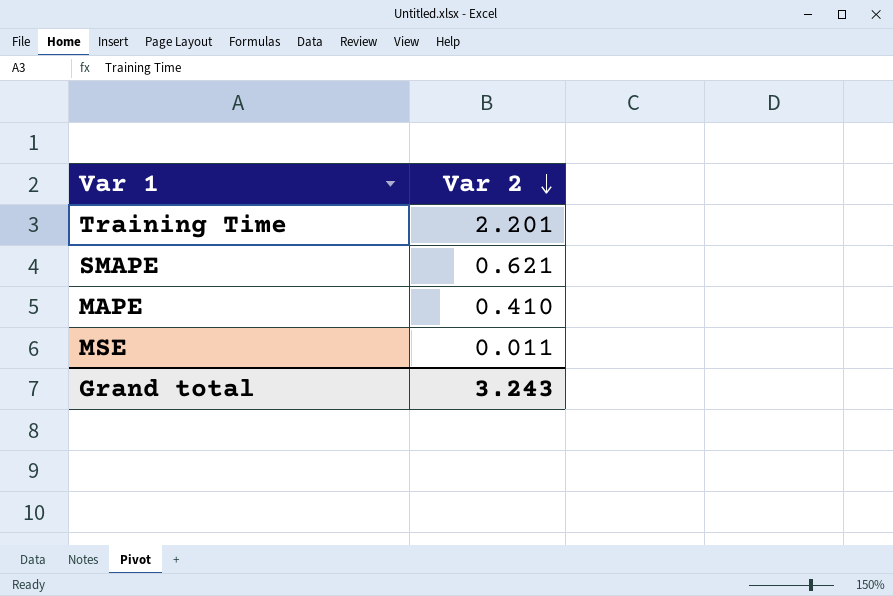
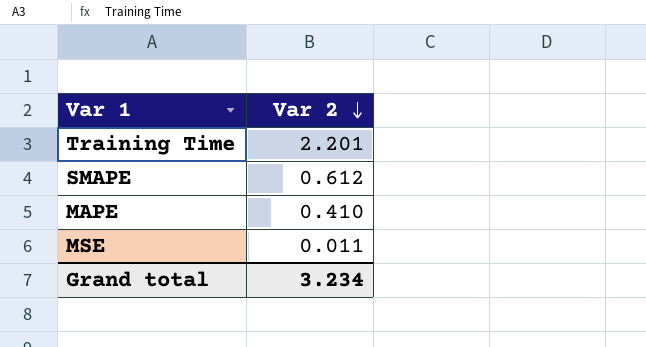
SMAPE | Var 2: 0.621 -> 0.612
Grand total | Var 2: 3.243 -> 3.234

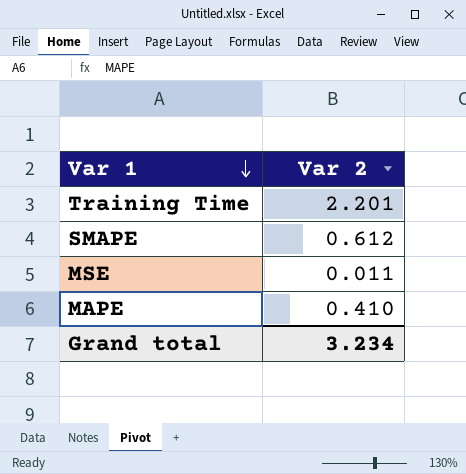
row order: Var 2 descending -> Var 1 descending

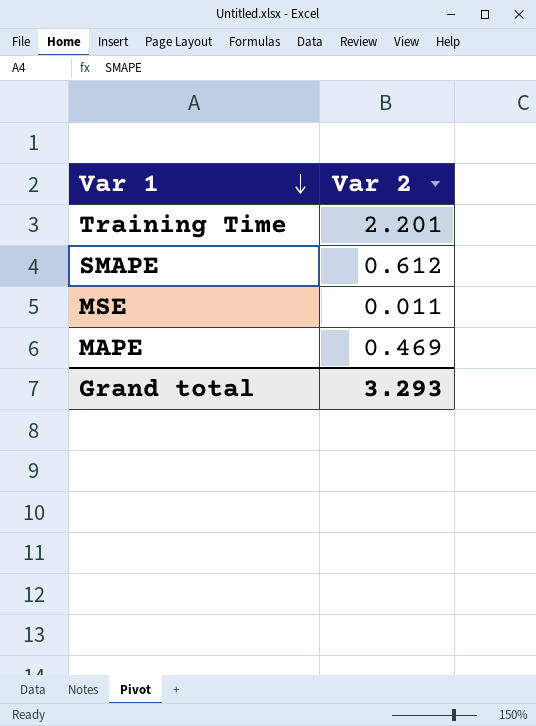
MAPE | Var 2: 0.410 -> 0.469
Grand total | Var 2: 3.234 -> 3.293

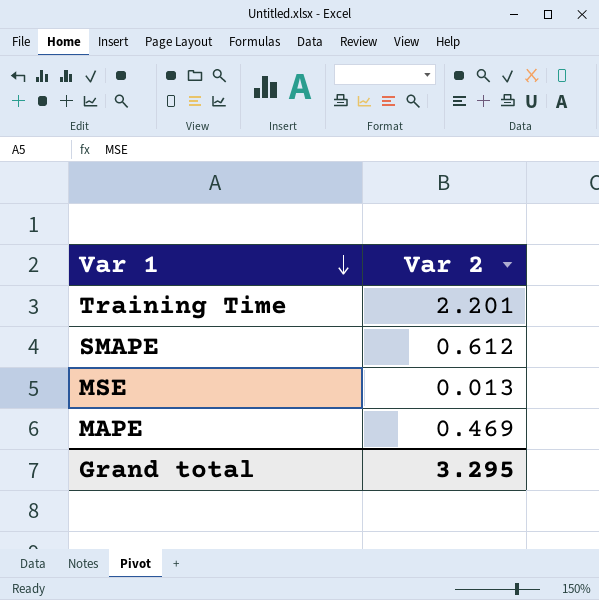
MSE | Var 2: 0.011 -> 0.013
Grand total | Var 2: 3.293 -> 3.295

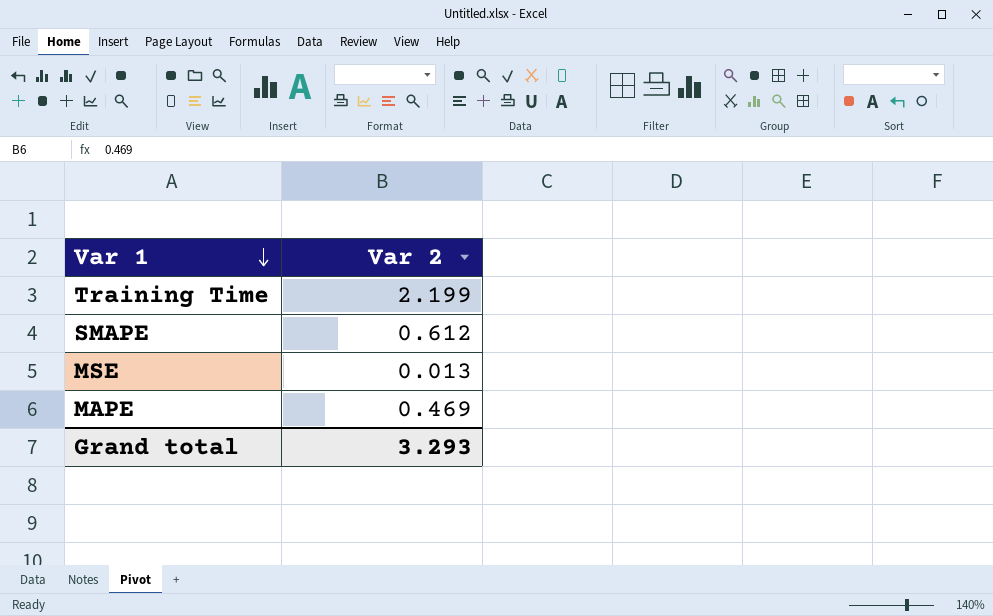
Training Time | Var 2: 2.201 -> 2.199
Grand total | Var 2: 3.295 -> 3.293

